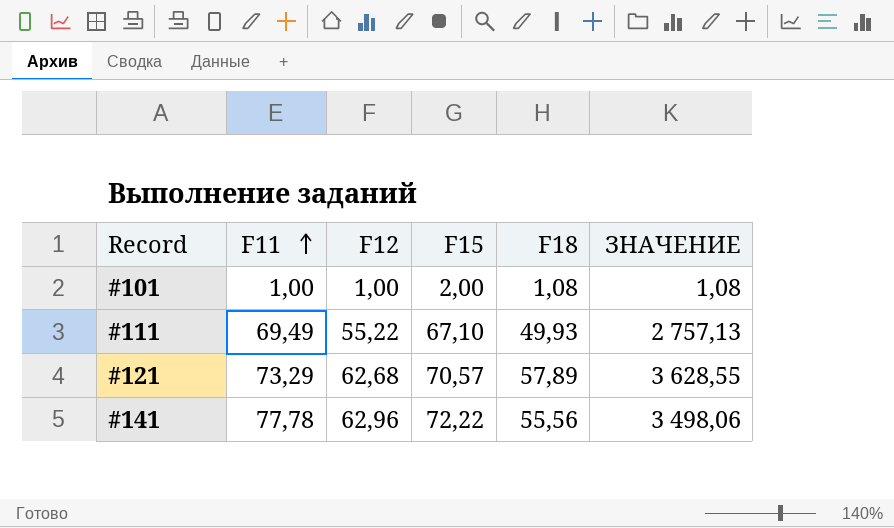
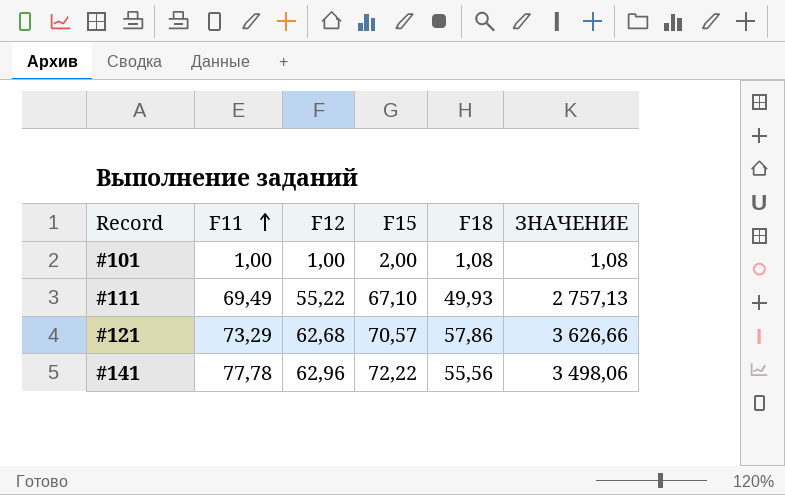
#121 | F18: 57,89 -> 57,86
#121 | ЗНАЧЕНИЕ: 3 628,55 -> 3 626,66

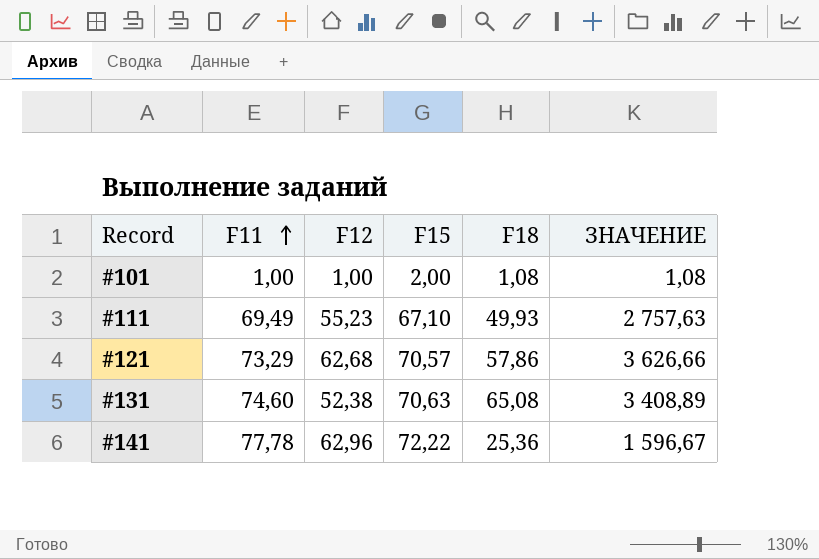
#111 | F12: 55,22 -> 55,23
#111 | ЗНАЧЕНИЕ: 2 757,13 -> 2 757,63
row #131: none -> 74,60 | 52,38 | 70,63 | 65,08 | 3 408,89
#141 | F18: 55,56 -> 25,36
#141 | ЗНАЧЕНИЕ: 3 498,06 -> 1 596,67

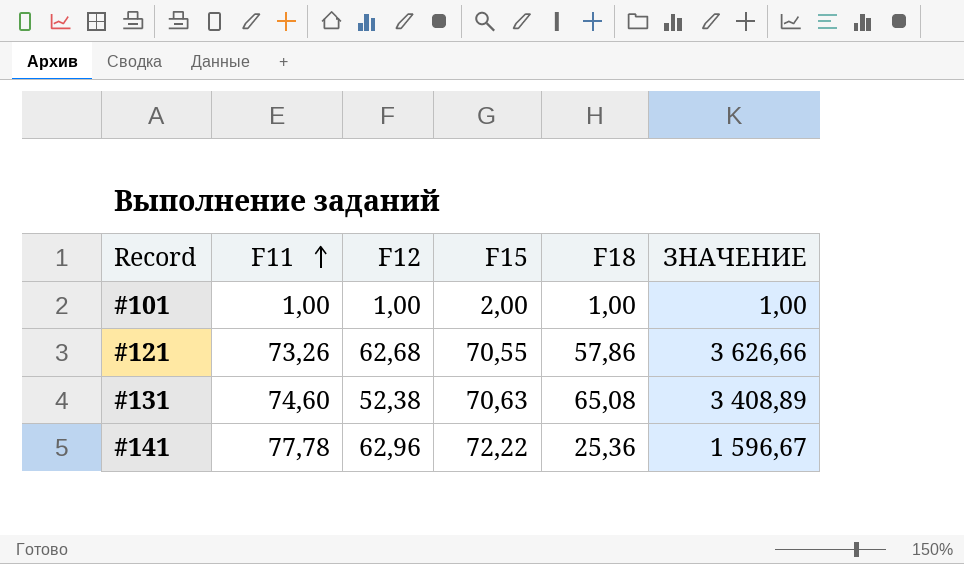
row #111: 69,49 | 55,23 | 67,10 | 49,93 | 2 757,63 -> none
#101 | F18: 1,08 -> 1,00
#101 | ЗНАЧЕНИЕ: 1,08 -> 1,00
#121 | F11: 73,29 -> 73,26
#121 | F15: 70,57 -> 70,55

